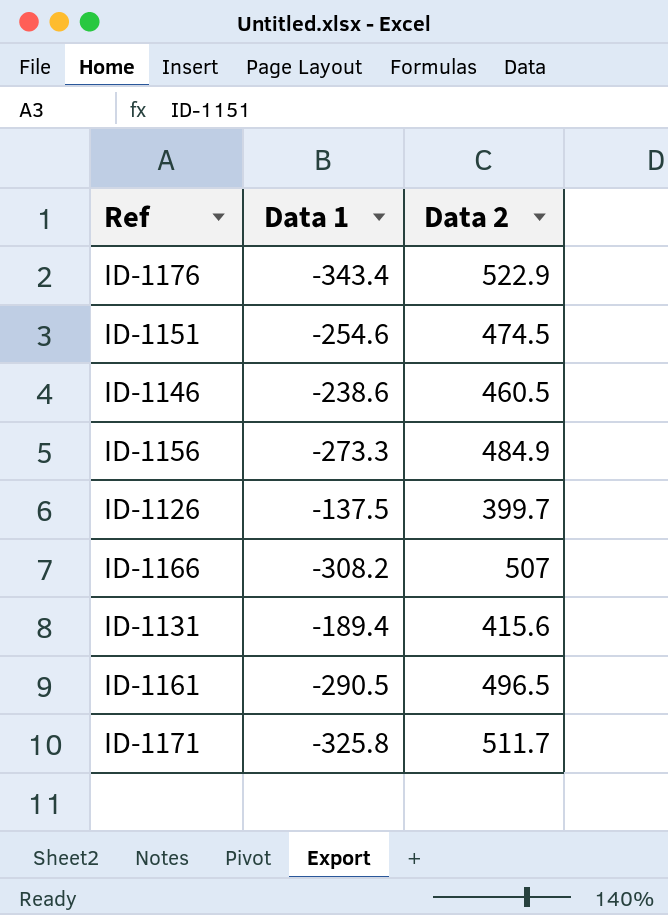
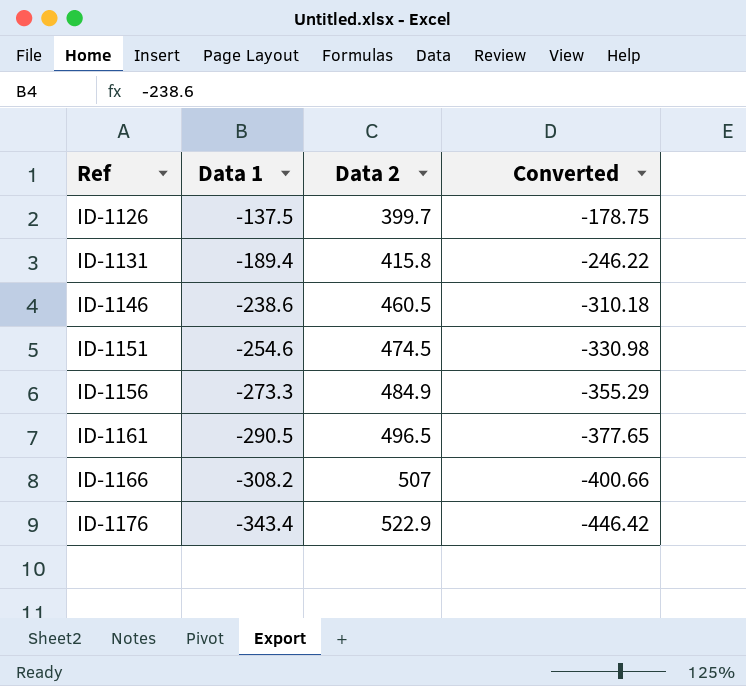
row order: none -> Ref ascending
column Converted | formula: none -> [Data 1] * 1.3
row ID-1171: -325.8 | 511.7 -> none
ID-1131 | Data 2: 415.6 -> 415.8

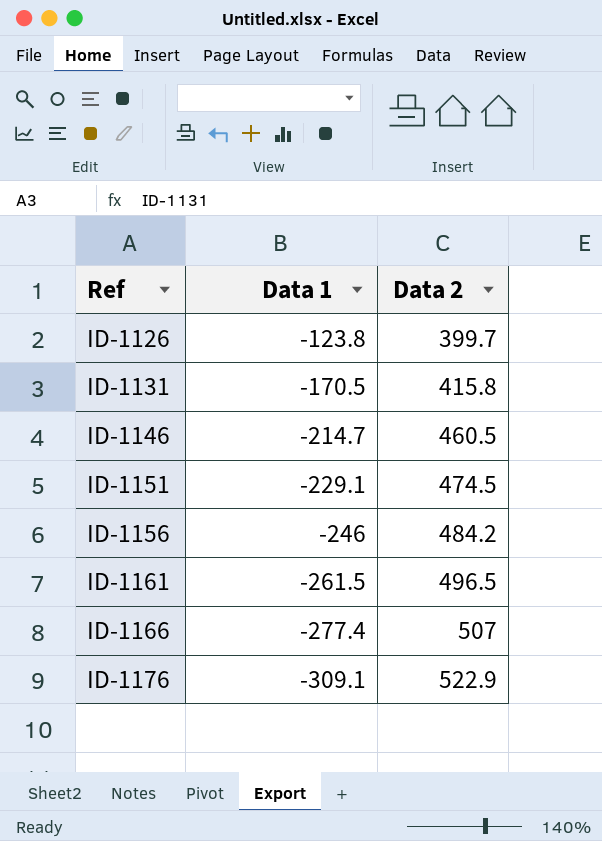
column Converted | formula: [Data 1] * 1.3 -> none
ID-1126 | Data 1: -137.5 -> -123.8
ID-1131 | Data 1: -189.4 -> -170.5
ID-1146 | Data 1: -238.6 -> -214.7
ID-1151 | Data 1: -254.6 -> -229.1
ID-1156 | Data 1: -273.3 -> -246
ID-1156 | Data 2: 484.9 -> 484.2
ID-1161 | Data 1: -290.5 -> -261.5
ID-1166 | Data 1: -308.2 -> -277.4
ID-1176 | Data 1: -343.4 -> -309.1

